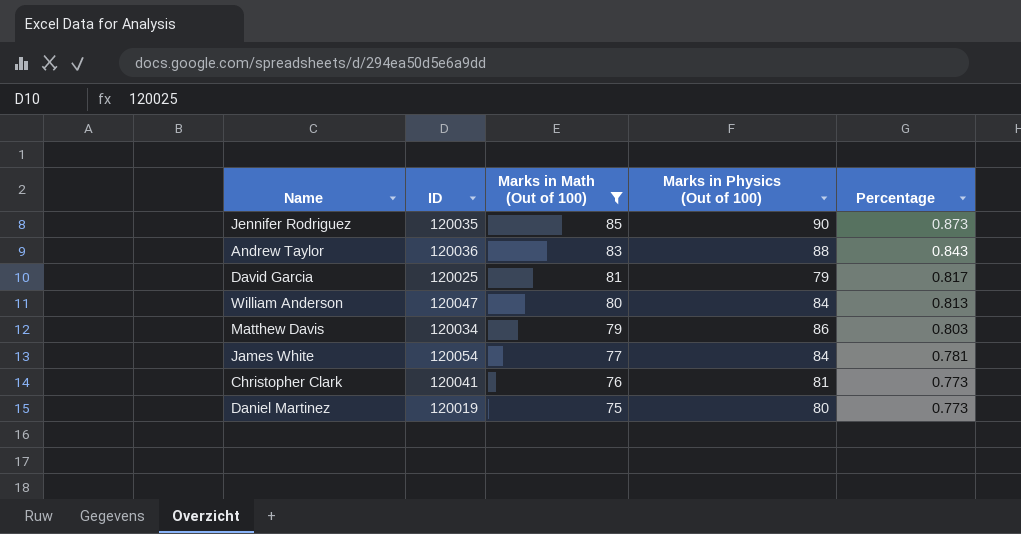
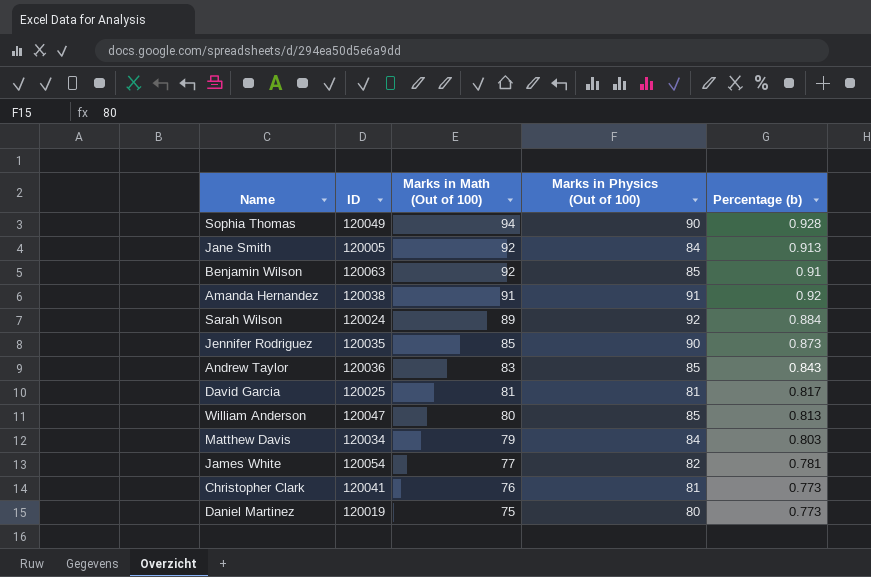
filter: Marks in Math (Out of 100) <= 85 -> none
column name: Percentage -> Percentage (b)
Andrew Taylor | Marks in Physics (Out of 100): 88 -> 85
David Garcia | Marks in Physics (Out of 100): 79 -> 81
William Anderson | Marks in Physics (Out of 100): 84 -> 85
Matthew Davis | Marks in Physics (Out of 100): 86 -> 84
James White | Marks in Physics (Out of 100): 84 -> 82

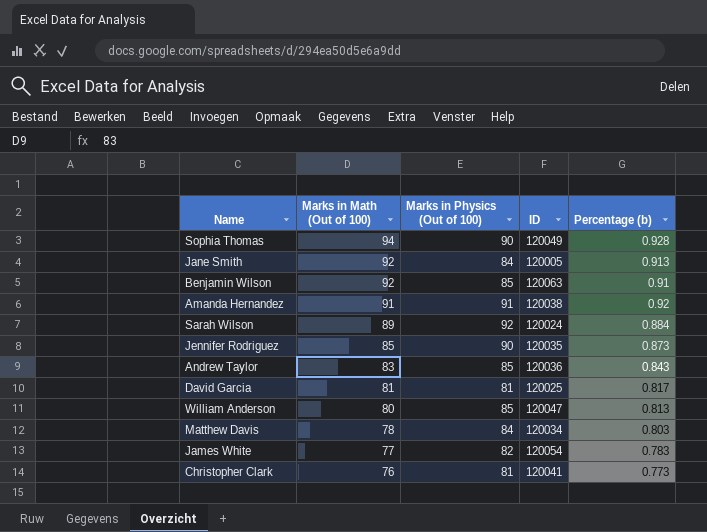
column ID | position: 2 -> 4
row Daniel Martinez: 120019 | 75 | 80 | 0.773 -> none
Matthew Davis | Marks in Math (Out of 100): 79 -> 78
James White | Percentage (b): 0.781 -> 0.783

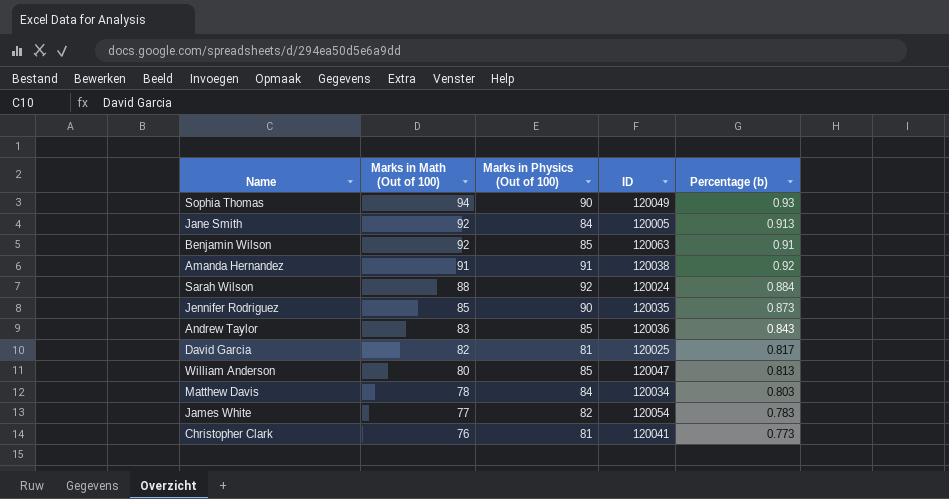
Sophia Thomas | Percentage (b): 0.928 -> 0.93
Sarah Wilson | Marks in Math (Out of 100): 89 -> 88
David Garcia | Marks in Math (Out of 100): 81 -> 82

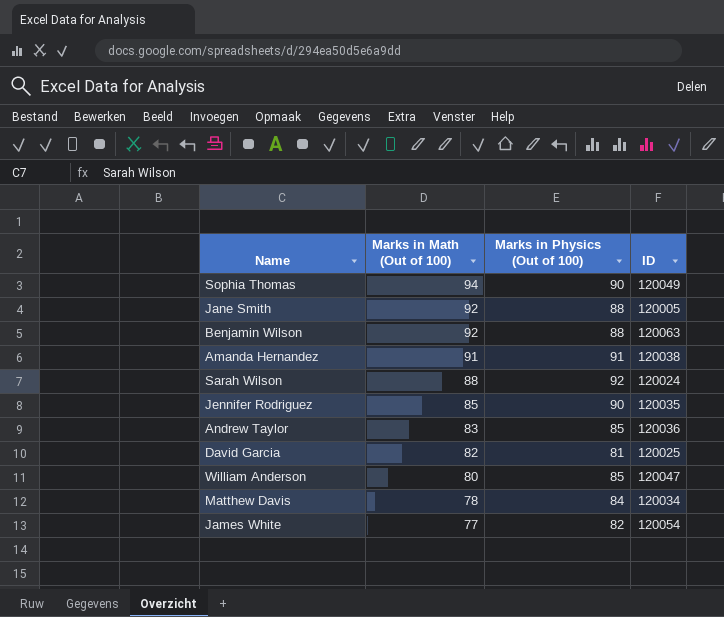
column Percentage (b) | position: 5 -> none
row Christopher Clark: 76 | 81 | 120041 | 0.773 -> none
Jane Smith | Marks in Physics (Out of 100): 84 -> 88
Benjamin Wilson | Marks in Physics (Out of 100): 85 -> 88

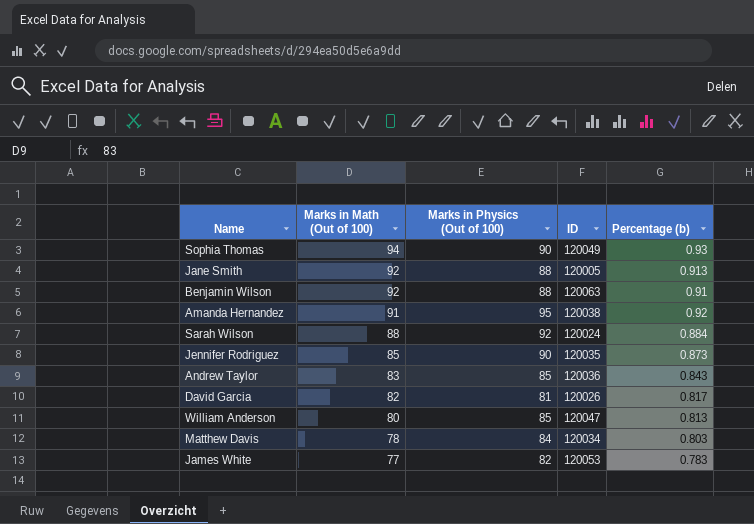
column Percentage (b) | position: none -> 5
Amanda Hernandez | Marks in Physics (Out of 100): 91 -> 95
David Garcia | ID: 120025 -> 120026
James White | ID: 120054 -> 120053

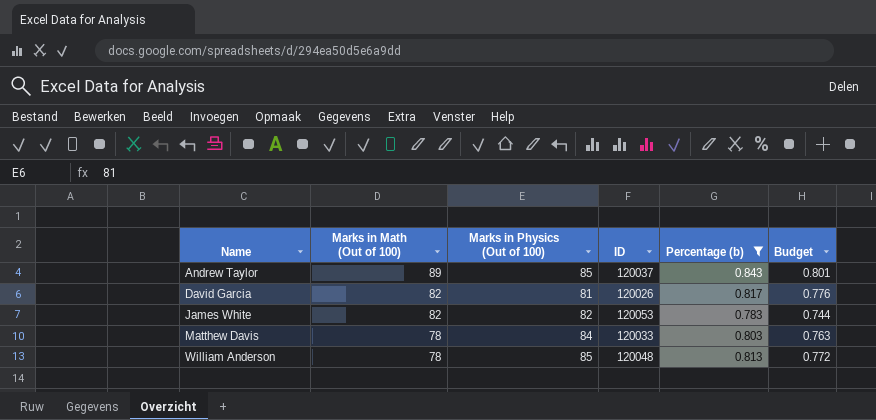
filter: none -> Percentage (b) <= 0.843
row order: Marks in Math (Out of 100) descending -> Name ascending
column Budget | formula: none -> [Percentage (b)] * 0.95
Andrew Taylor | Marks in Math (Out of 100): 83 -> 89
Andrew Taylor | ID: 120036 -> 120037
James White | Marks in Math (Out of 100): 77 -> 82
Matthew Davis | ID: 120034 -> 120033
William Anderson | Marks in Math (Out of 100): 80 -> 78
William Anderson | ID: 120047 -> 120048

